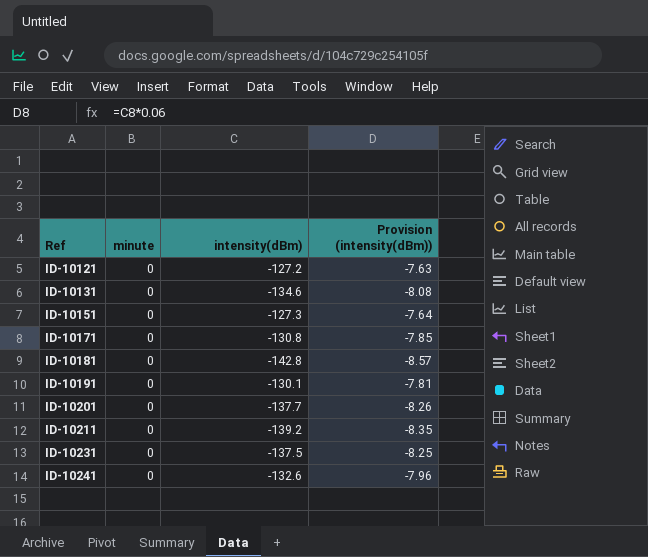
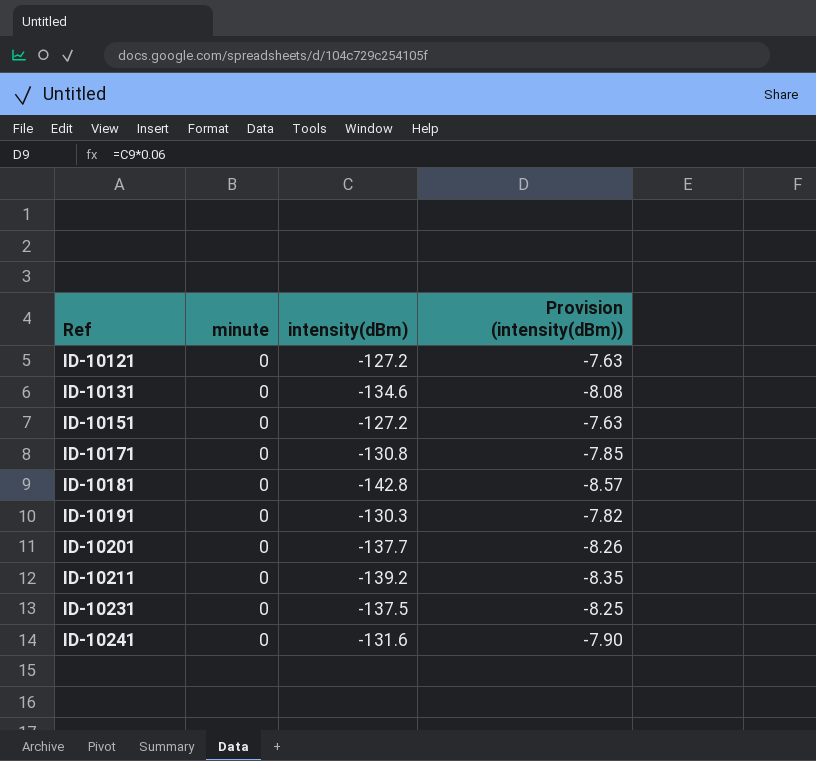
ID-10151 | intensity(dBm): -127.3 -> -127.2
ID-10151 | Provision (intensity(dBm)): -7.64 -> -7.63
ID-10191 | intensity(dBm): -130.1 -> -130.3
ID-10191 | Provision (intensity(dBm)): -7.81 -> -7.82
ID-10241 | intensity(dBm): -132.6 -> -131.6
ID-10241 | Provision (intensity(dBm)): -7.96 -> -7.90

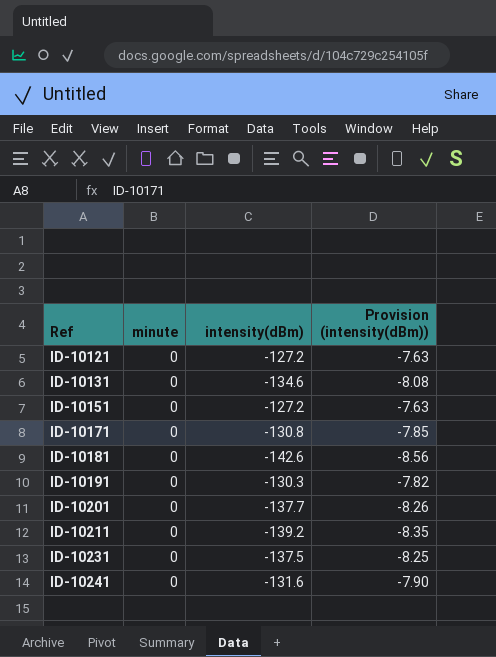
ID-10181 | intensity(dBm): -142.8 -> -142.6
ID-10181 | Provision (intensity(dBm)): -8.57 -> -8.56

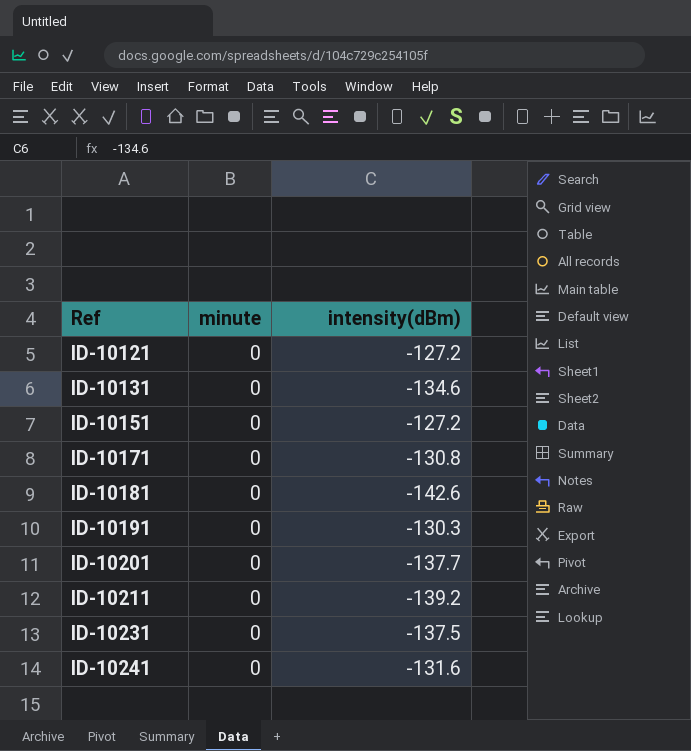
column Provision (intensity(dBm)) | formula: [intensity(dBm)] * 0.06 -> none

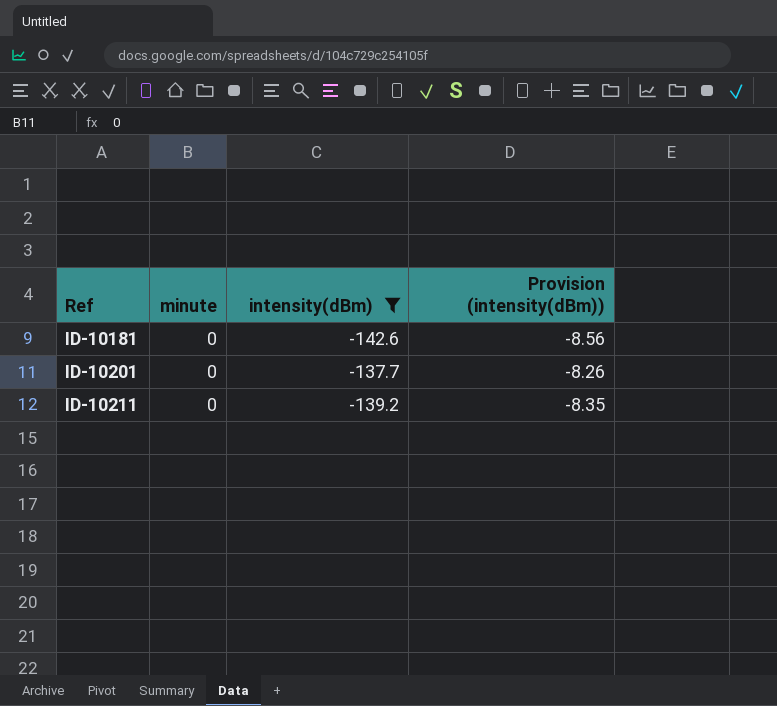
filter: none -> intensity(dBm) <= -137.7
column Provision (intensity(dBm)) | formula: none -> [intensity(dBm)] * 0.06

